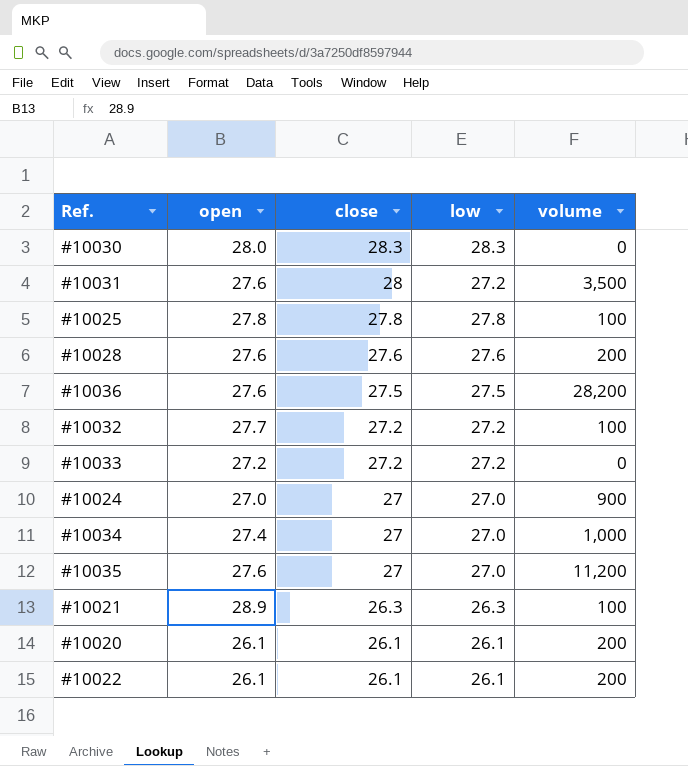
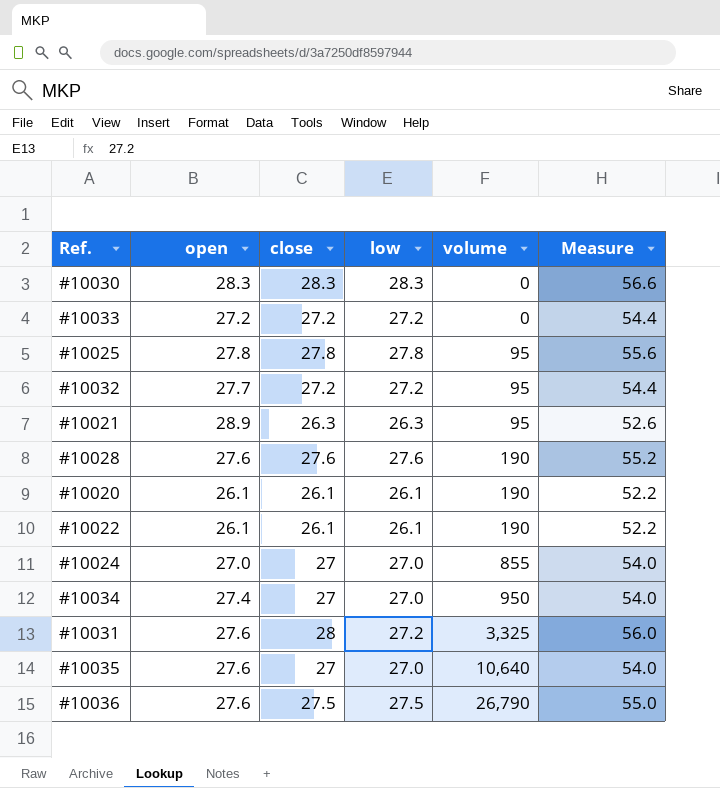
row order: close descending -> volume ascending
column Measure | formula: none -> [close] * 2
#10030 | open: 28.0 -> 28.3
#10025 | volume: 100 -> 95
#10032 | volume: 100 -> 95
#10021 | volume: 100 -> 95
#10028 | volume: 200 -> 190
#10020 | volume: 200 -> 190
#10022 | volume: 200 -> 190
#10024 | volume: 900 -> 855
#10034 | volume: 1,000 -> 950
#10031 | volume: 3,500 -> 3,325
#10035 | volume: 11,200 -> 10,640
#10036 | volume: 28,200 -> 26,790

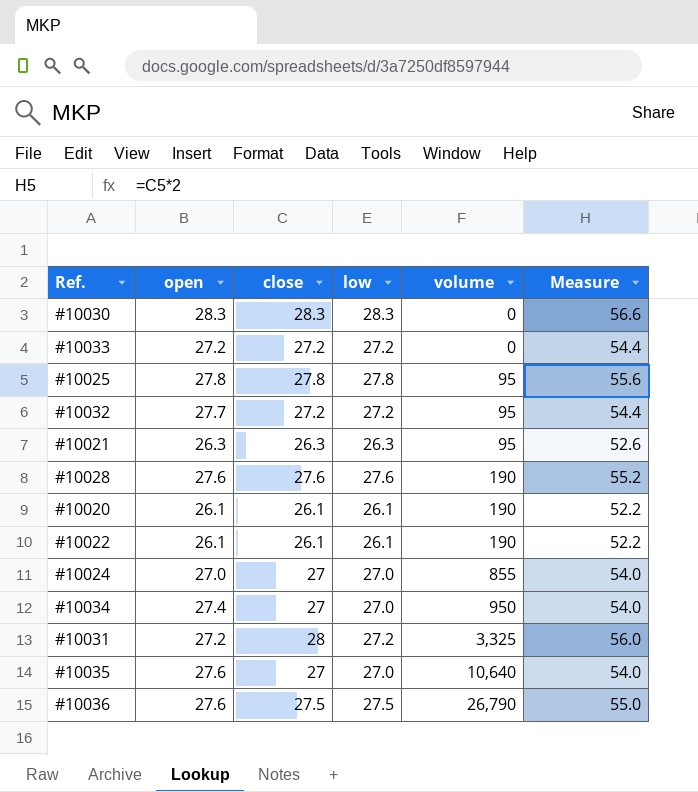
#10021 | open: 28.9 -> 26.3
#10031 | open: 27.6 -> 27.2

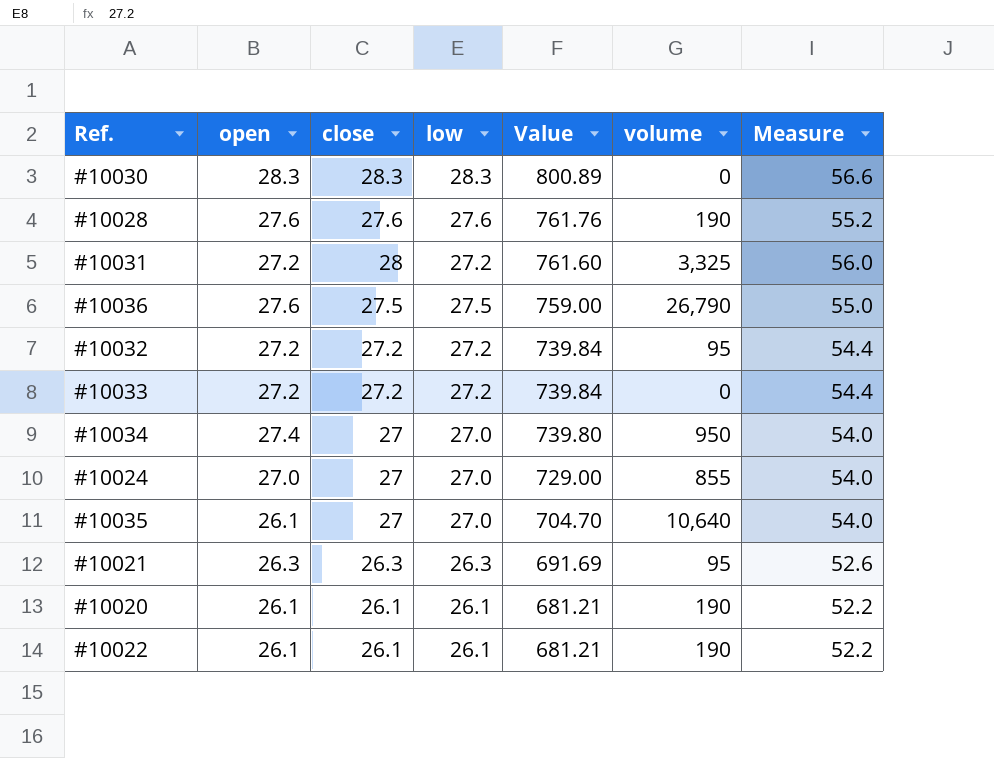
row order: volume ascending -> Value descending
column Value | formula: none -> [open] * [close]
row #10025: 27.8 | 27.8 | 27.8 | 95 | 55.6 -> none
#10032 | open: 27.7 -> 27.2
#10035 | open: 27.6 -> 26.1

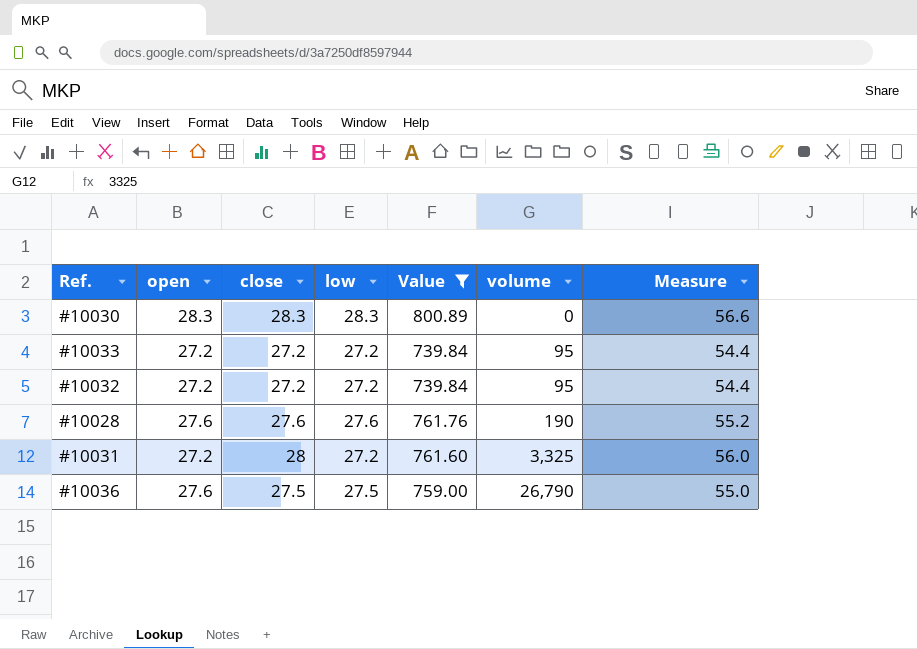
filter: none -> Value >= 739.84
row order: Value descending -> volume ascending
#10033 | volume: 0 -> 95

